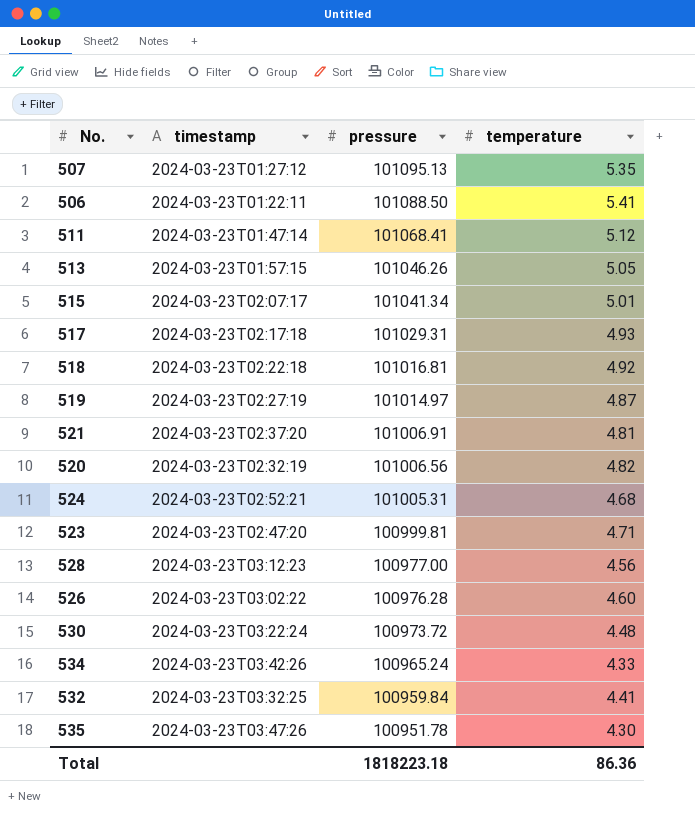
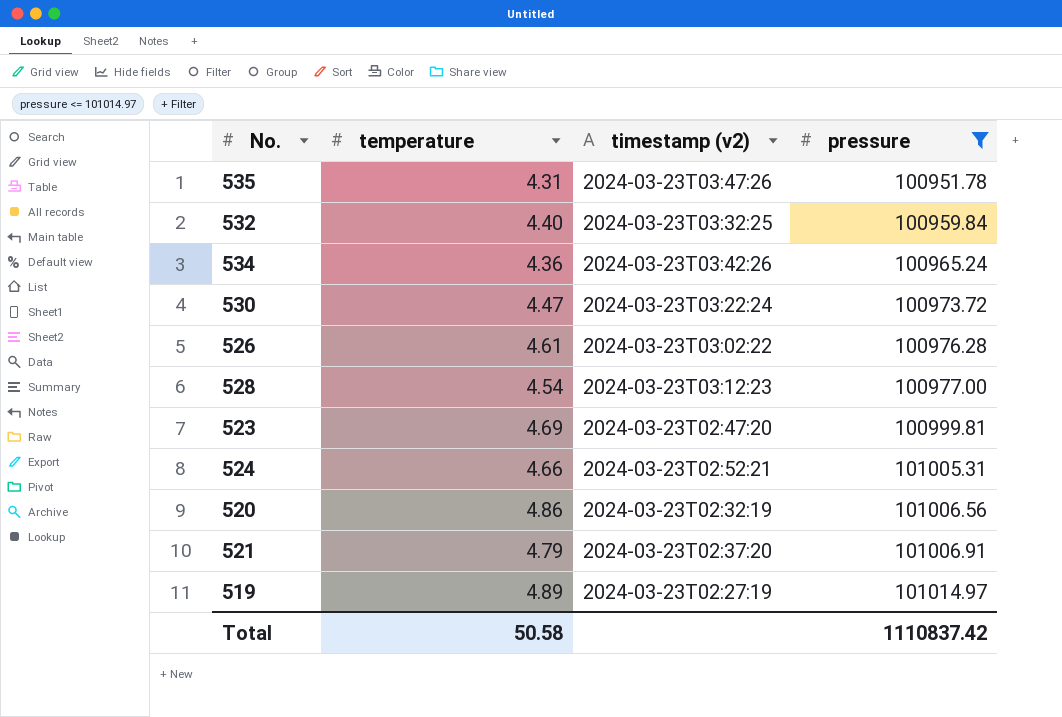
filter: none -> pressure <= 101014.97
row order: pressure descending -> pressure ascending
column temperature | position: 4 -> 2
column name: timestamp -> timestamp (v2)
535 | temperature: 4.30 -> 4.31
532 | temperature: 4.41 -> 4.40
534 | temperature: 4.33 -> 4.36
530 | temperature: 4.48 -> 4.47
526 | temperature: 4.60 -> 4.61
528 | temperature: 4.56 -> 4.54
523 | temperature: 4.71 -> 4.69
524 | temperature: 4.68 -> 4.66
520 | temperature: 4.82 -> 4.86
521 | temperature: 4.81 -> 4.79
519 | temperature: 4.87 -> 4.89
Total | temperature: 86.36 -> 50.58
Total | pressure: 1818223.18 -> 1110837.42

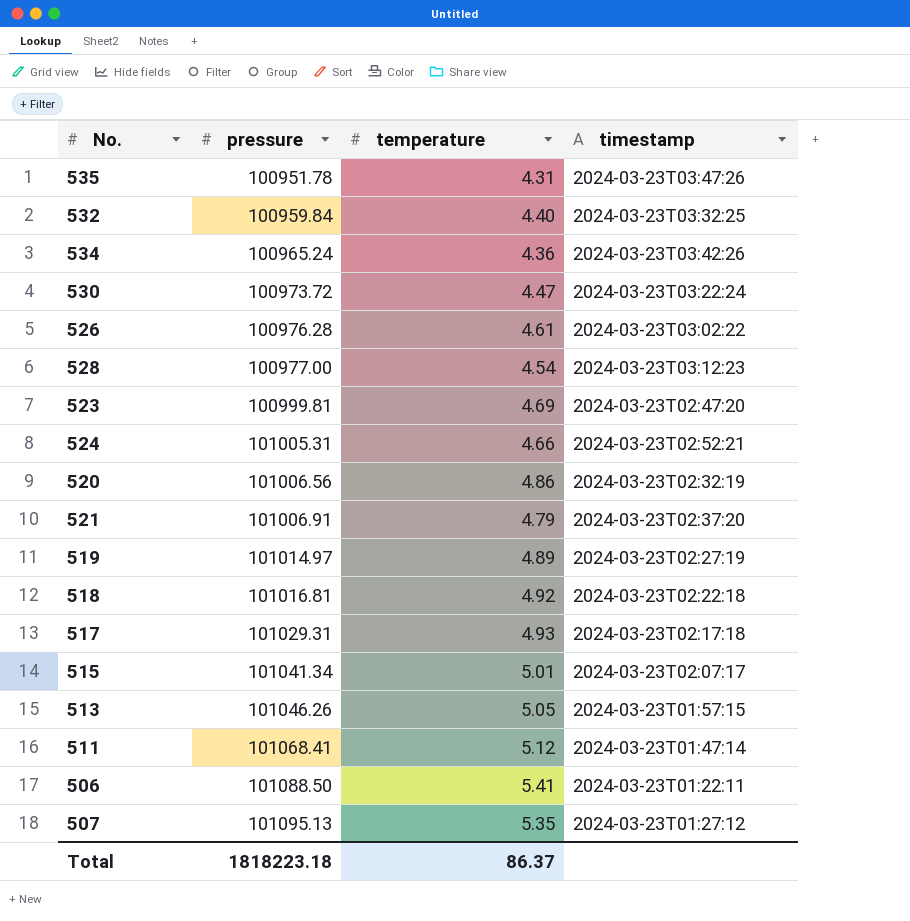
filter: pressure <= 101014.97 -> none
column pressure | position: 4 -> 2
column name: timestamp (v2) -> timestamp
Total | pressure: 1110837.42 -> 1818223.18
Total | temperature: 50.58 -> 86.37

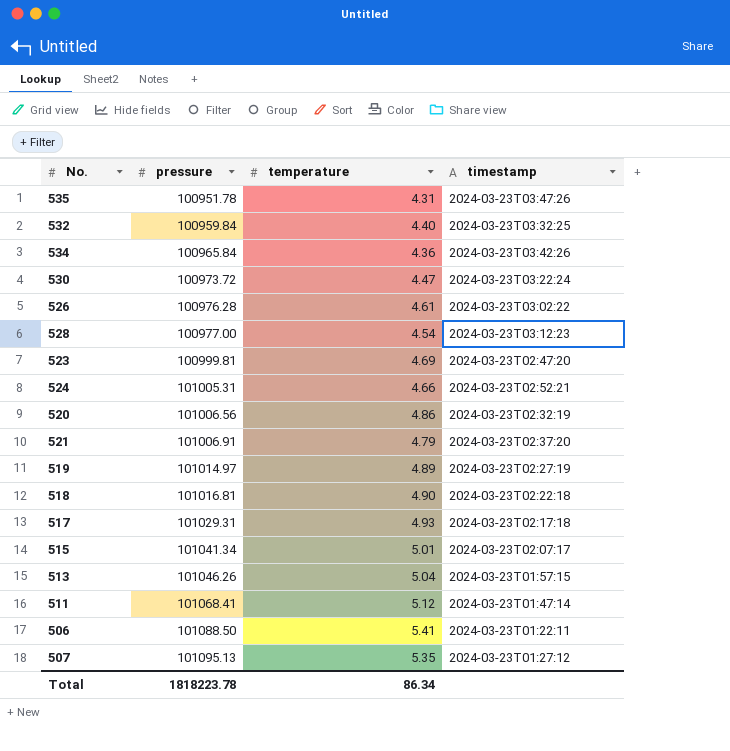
534 | pressure: 100965.24 -> 100965.84
518 | temperature: 4.92 -> 4.90
513 | temperature: 5.05 -> 5.04
Total | pressure: 1818223.18 -> 1818223.78
Total | temperature: 86.37 -> 86.34

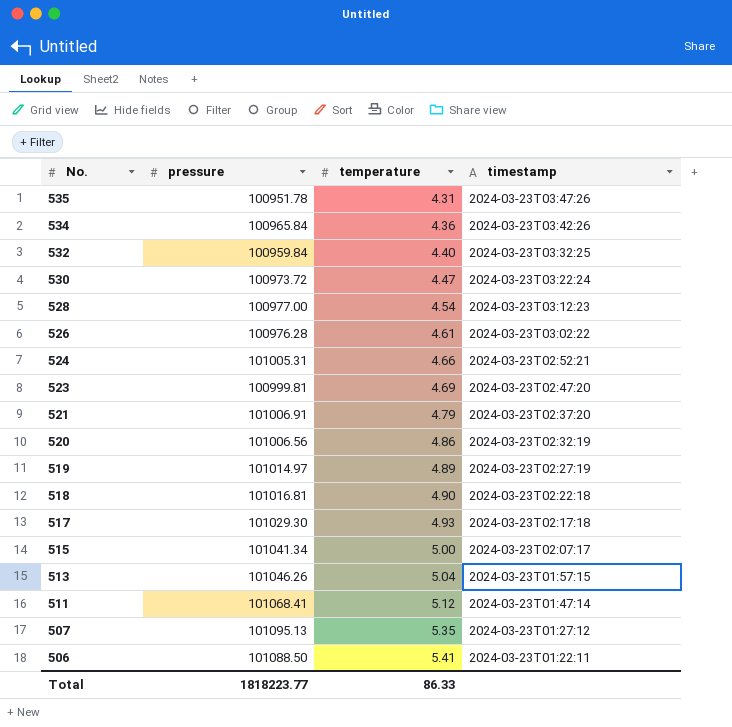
row order: pressure ascending -> No. descending
517 | pressure: 101029.31 -> 101029.30
515 | temperature: 5.01 -> 5.00
Total | pressure: 1818223.78 -> 1818223.77
Total | temperature: 86.34 -> 86.33

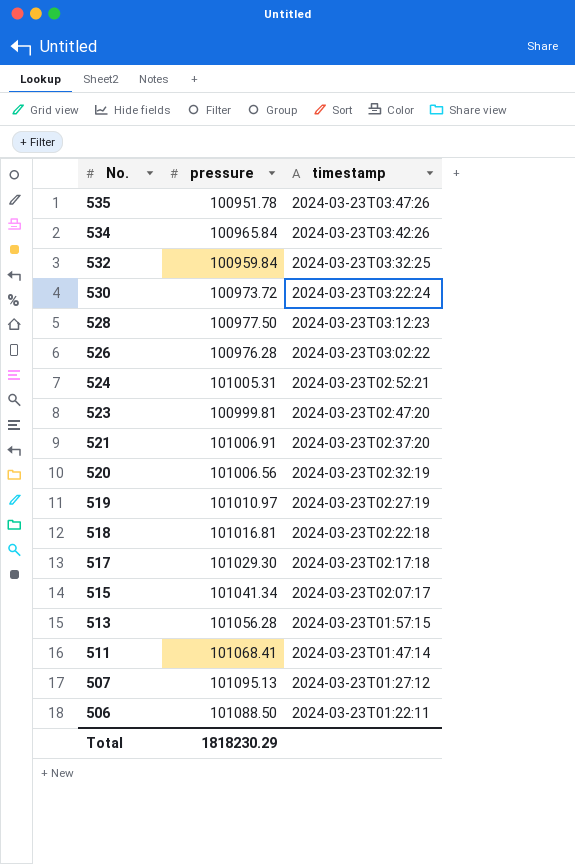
column temperature | position: 3 -> none
528 | pressure: 100977.00 -> 100977.50
519 | pressure: 101014.97 -> 101010.97
513 | pressure: 101046.26 -> 101056.28
Total | pressure: 1818223.77 -> 1818230.29

